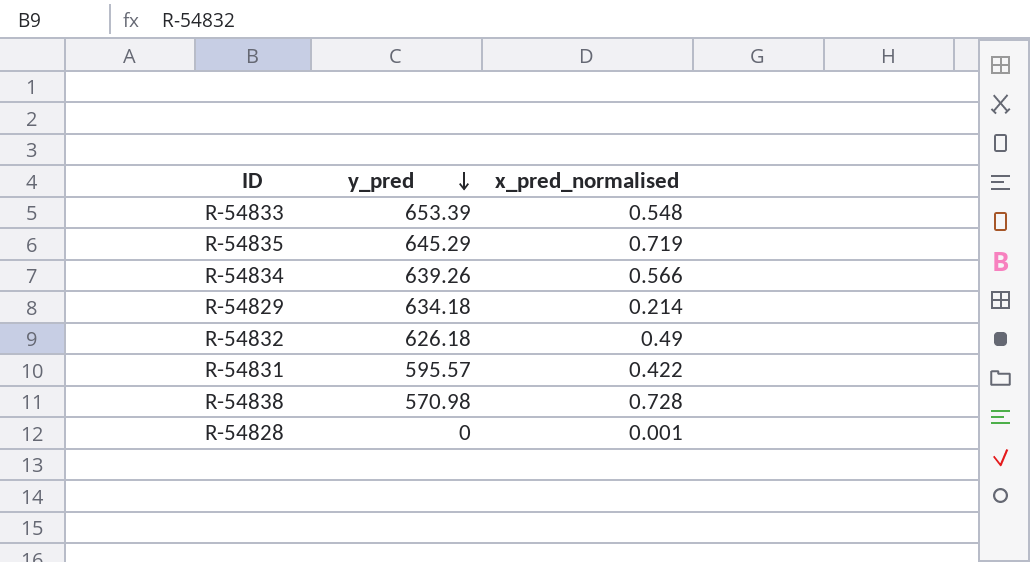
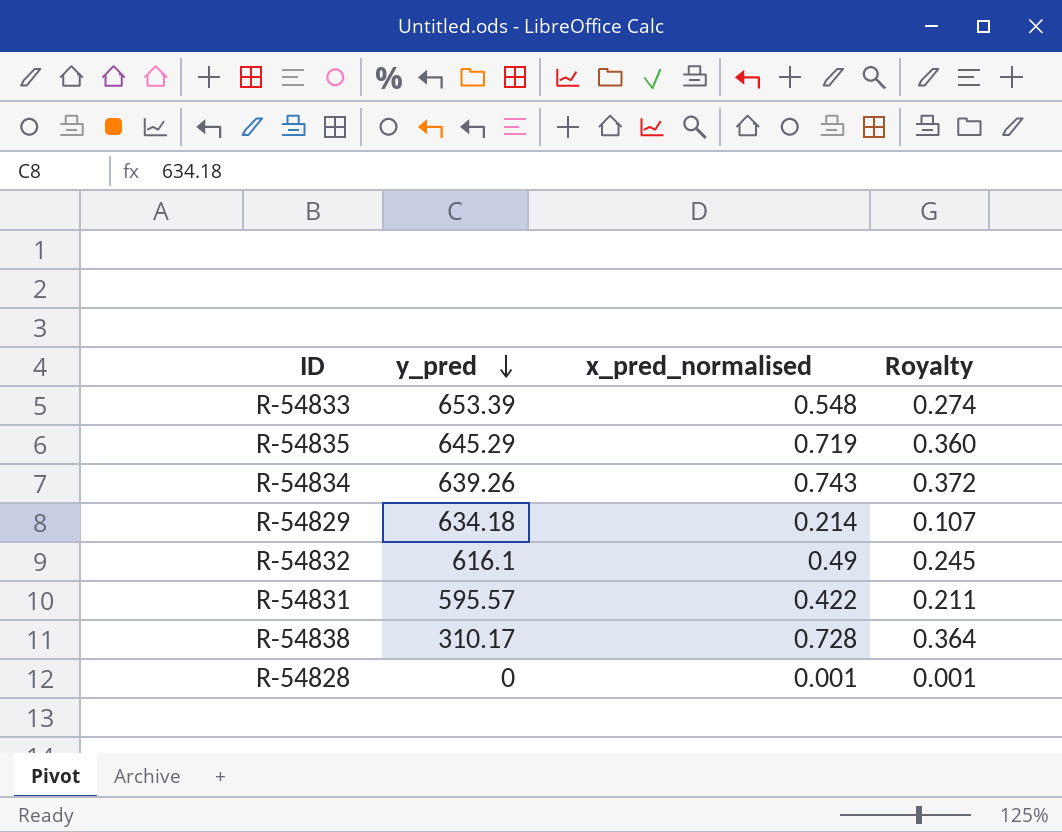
column Royalty | formula: none -> [x_pred_normalised] * 0.5
R-54834 | x_pred_normalised: 0.566 -> 0.743
R-54832 | y_pred: 626.18 -> 616.1
R-54838 | y_pred: 570.98 -> 310.17

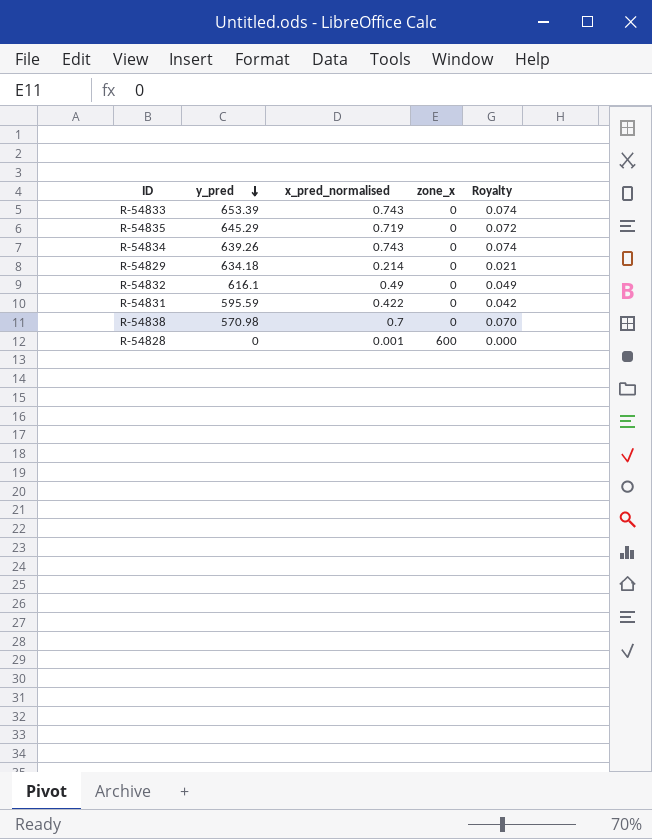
column zone_x | position: none -> 4
column Royalty | formula: [x_pred_normalised] * 0.5 -> [x_pred_normalised] * 0.1
R-54833 | x_pred_normalised: 0.548 -> 0.743
R-54831 | y_pred: 595.57 -> 595.59
R-54838 | y_pred: 310.17 -> 570.98
R-54838 | x_pred_normalised: 0.728 -> 0.7

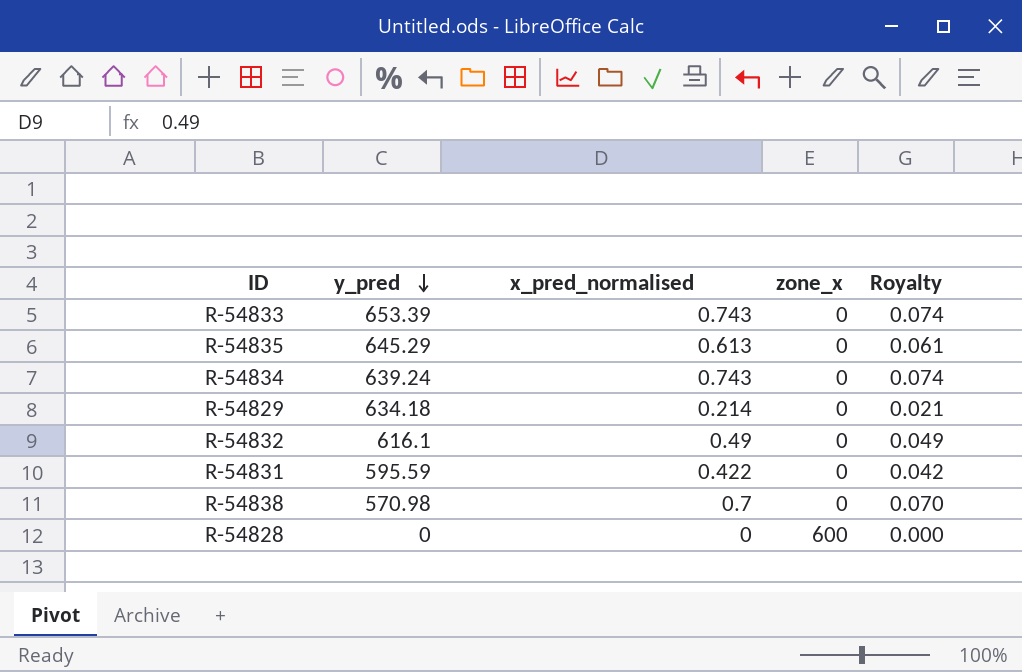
R-54835 | x_pred_normalised: 0.719 -> 0.613
R-54835 | Royalty: 0.072 -> 0.061
R-54834 | y_pred: 639.26 -> 639.24
R-54828 | x_pred_normalised: 0.001 -> 0

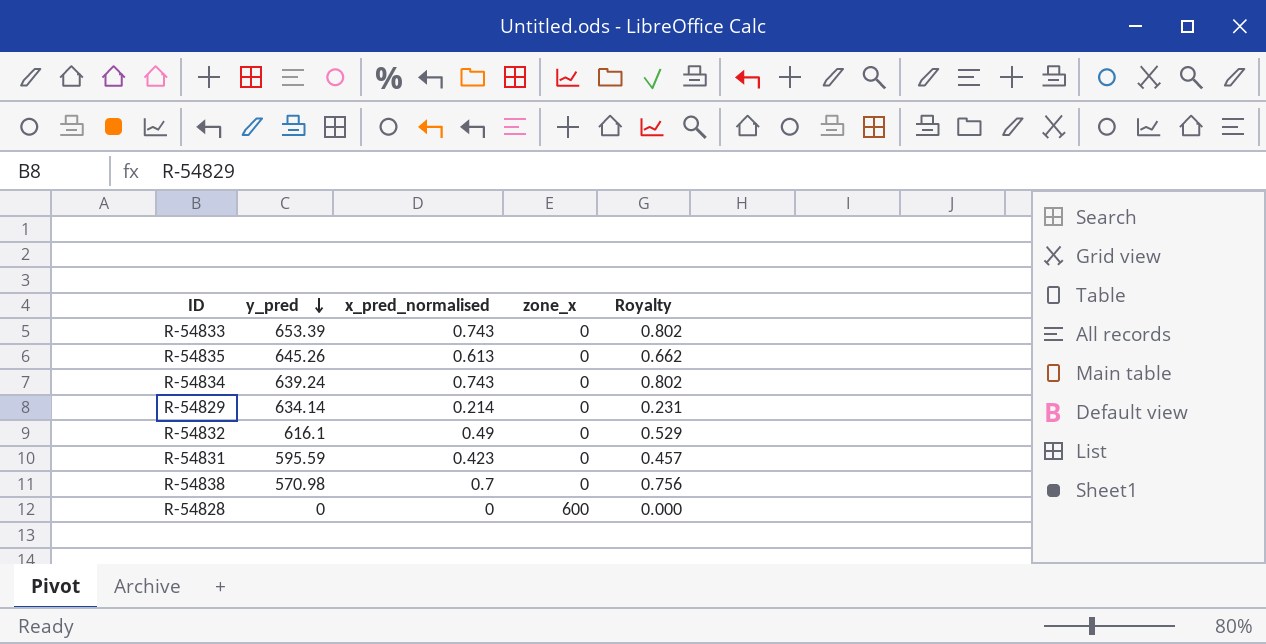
column Royalty | formula: [x_pred_normalised] * 0.1 -> [x_pred_normalised] * 1.08
R-54835 | y_pred: 645.29 -> 645.26
R-54829 | y_pred: 634.18 -> 634.14
R-54831 | x_pred_normalised: 0.422 -> 0.423

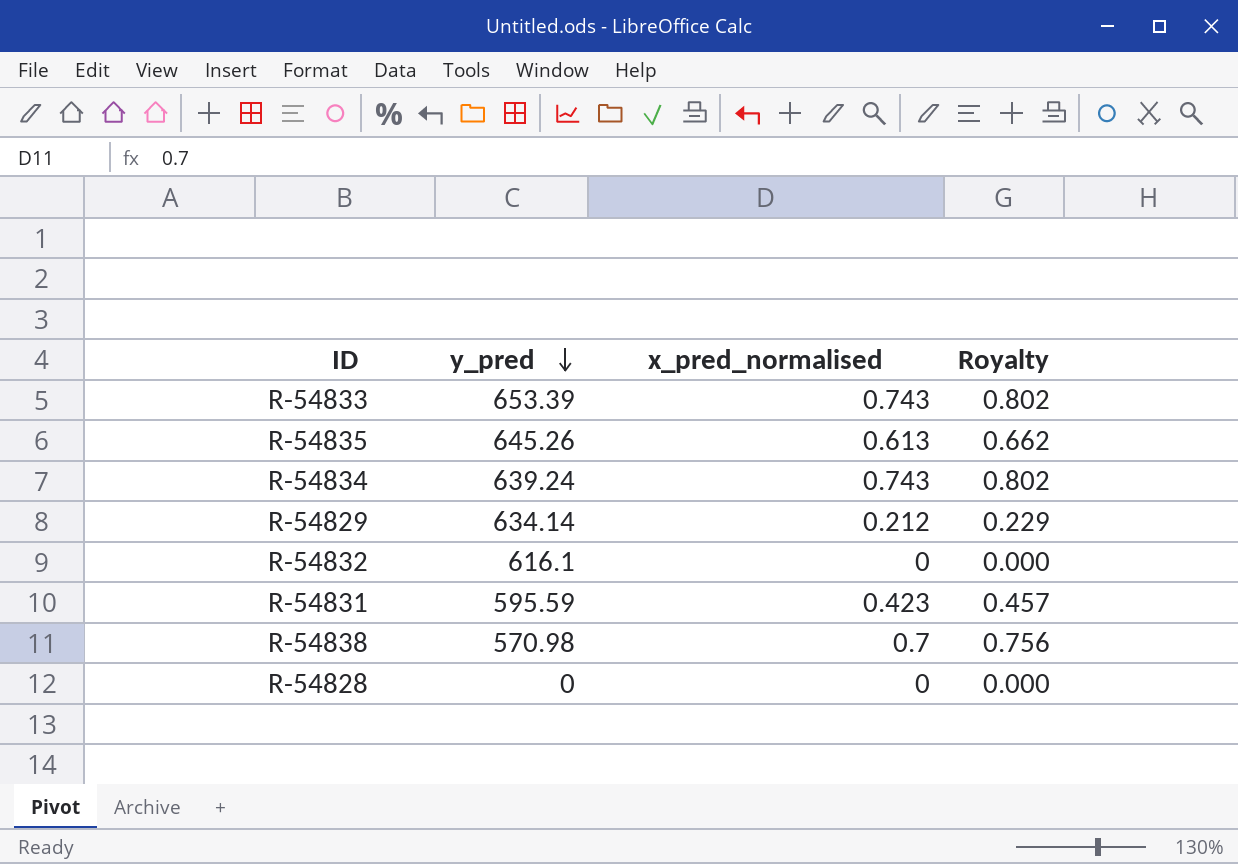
column zone_x | position: 4 -> none
R-54829 | x_pred_normalised: 0.214 -> 0.212
R-54829 | Royalty: 0.231 -> 0.229
R-54832 | x_pred_normalised: 0.49 -> 0
R-54832 | Royalty: 0.529 -> 0.000

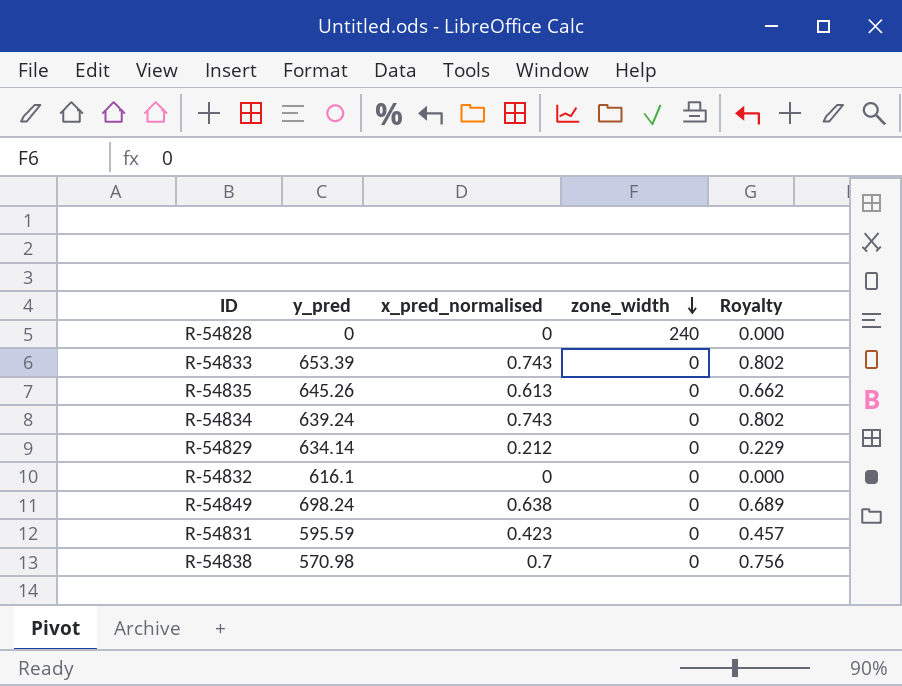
row order: y_pred descending -> zone_width descending
column zone_width | position: none -> 4
row R-54849: none -> 698.24 | 0.638 | 0 | 0.689

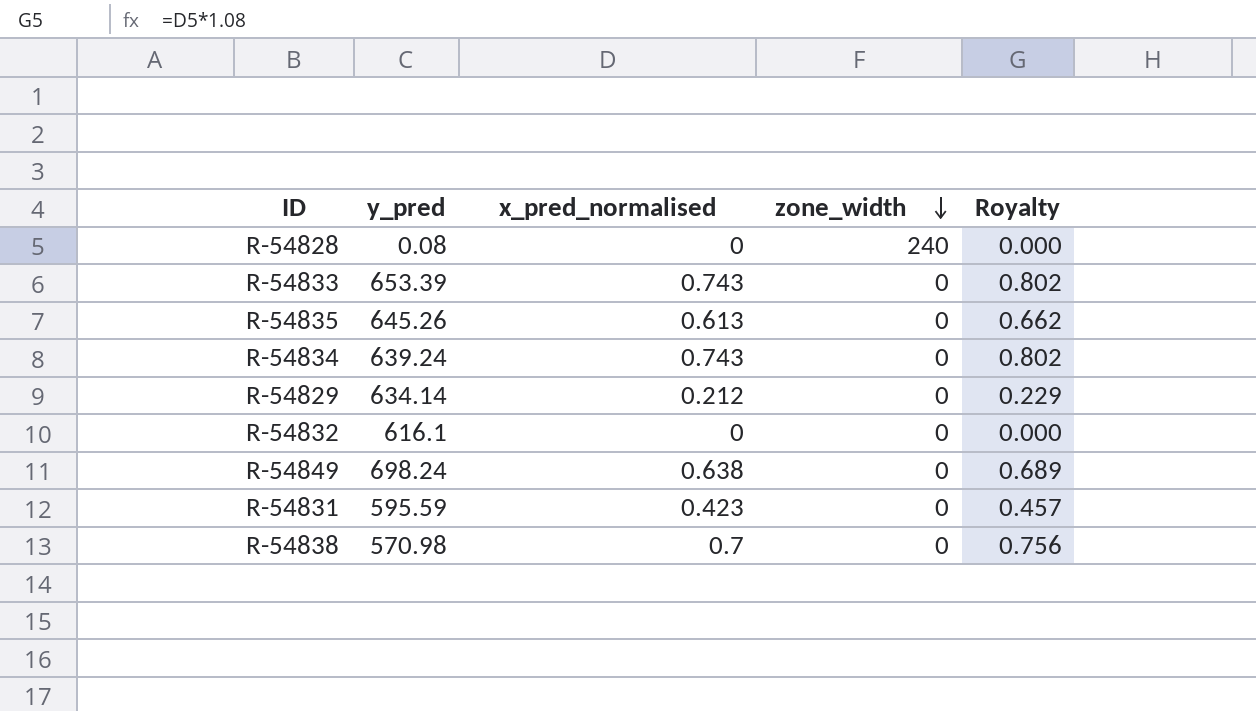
R-54828 | y_pred: 0 -> 0.08

